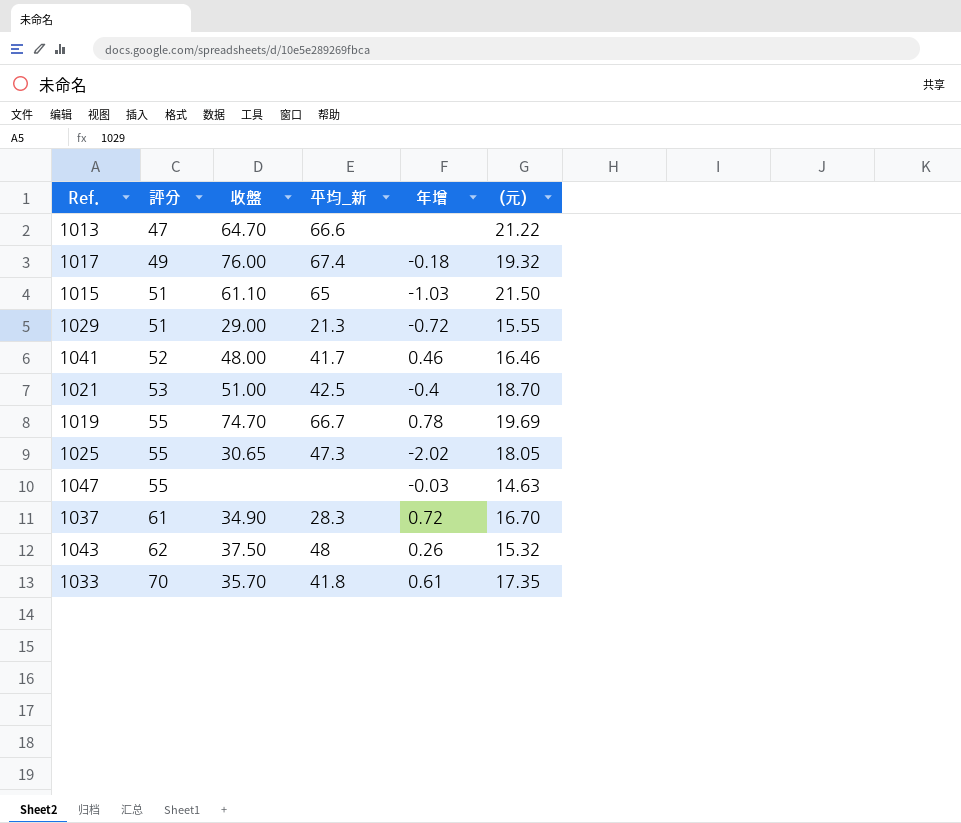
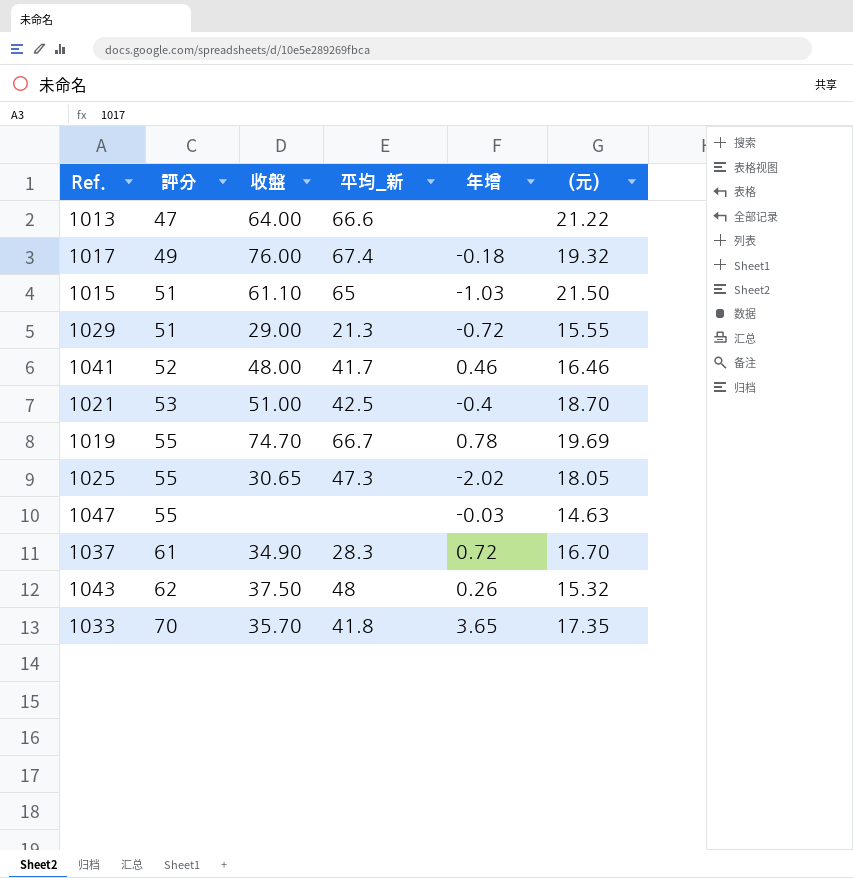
1013 | 收盤: 64.70 -> 64.00
1033 | 年增: 0.61 -> 3.65

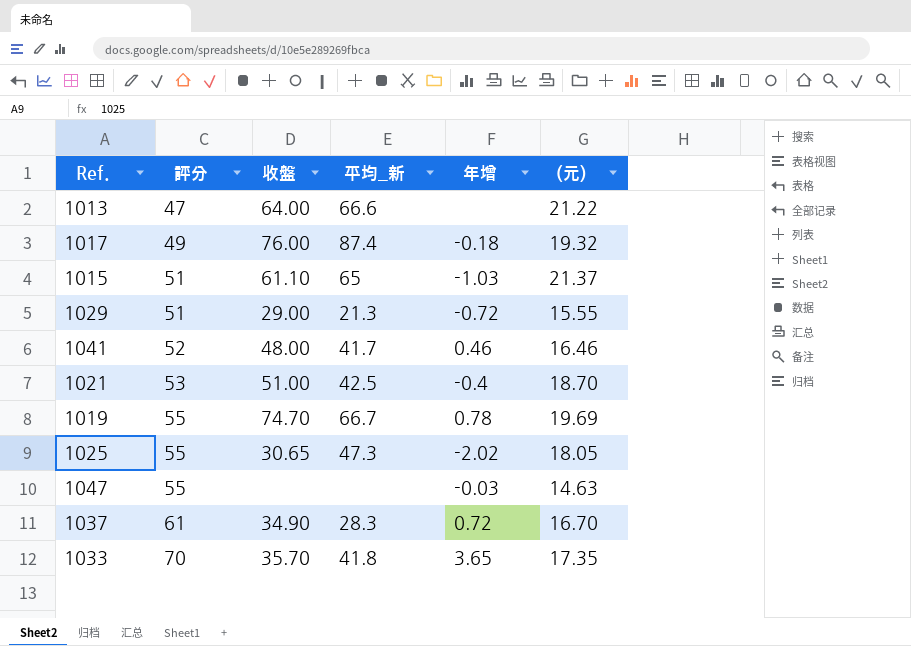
row 1043: 62 | 37.50 | 48 | 0.26 | 15.32 -> none
1017 | 平均_新: 67.4 -> 87.4
1015 | (元): 21.50 -> 21.37

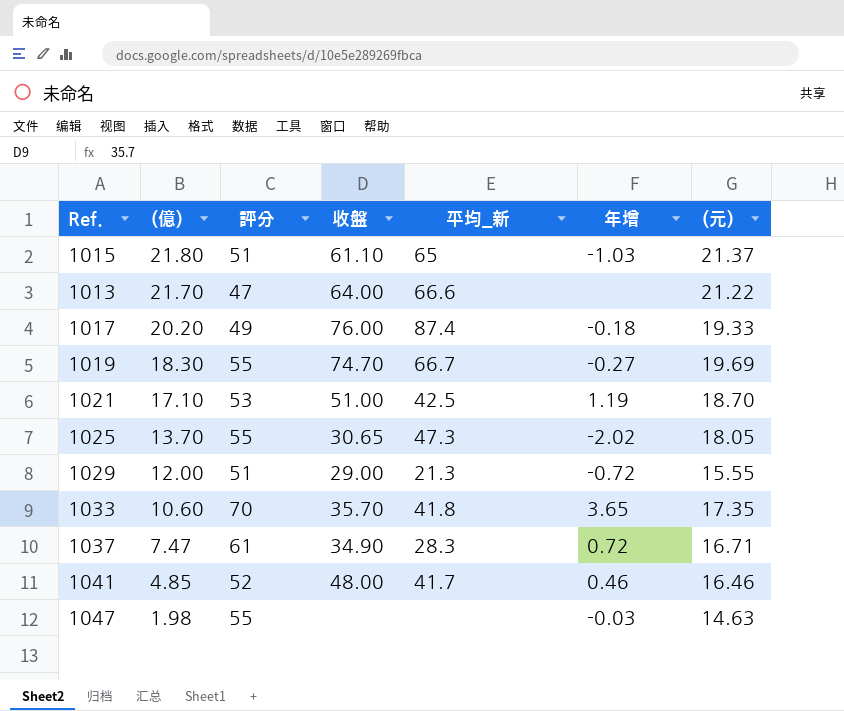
row order: 評分 ascending -> (億) descending
column (億) | position: none -> 2
1017 | (元): 19.32 -> 19.33
1019 | 年增: 0.78 -> -0.27
1021 | 年增: -0.4 -> 1.19
1037 | (元): 16.70 -> 16.71

